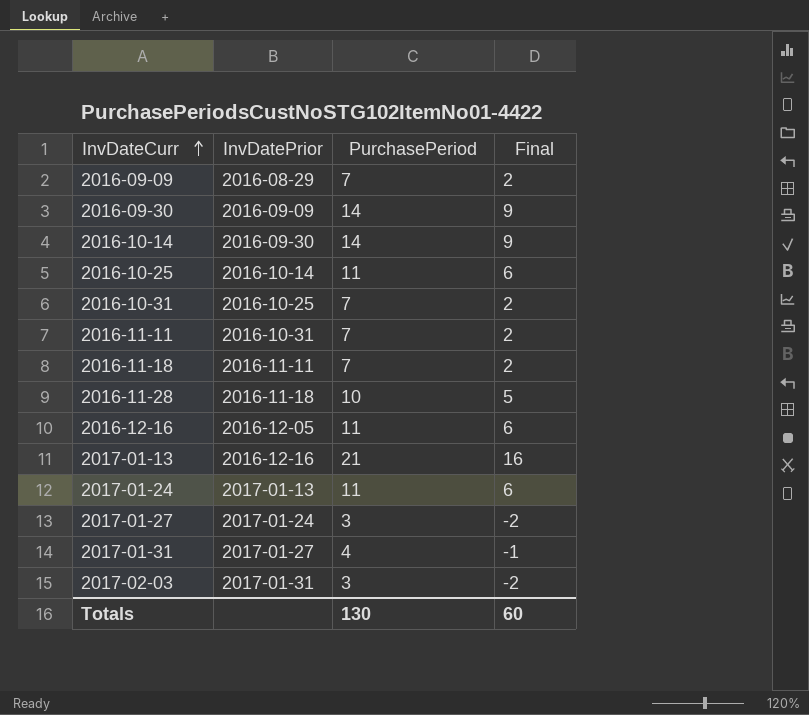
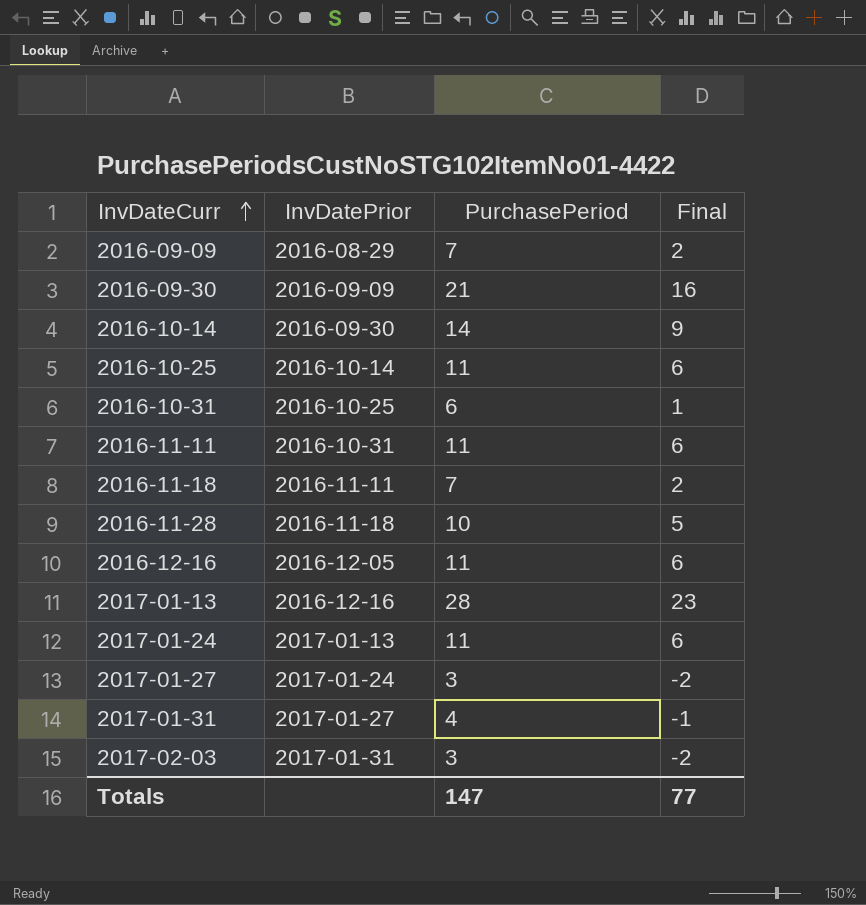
2016-09-30 | PurchasePeriod: 14 -> 21
2016-09-30 | Final: 9 -> 16
2016-10-31 | PurchasePeriod: 7 -> 6
2016-10-31 | Final: 2 -> 1
2016-11-11 | PurchasePeriod: 7 -> 11
2016-11-11 | Final: 2 -> 6
2017-01-13 | PurchasePeriod: 21 -> 28
2017-01-13 | Final: 16 -> 23
Totals | PurchasePeriod: 130 -> 147
Totals | Final: 60 -> 77

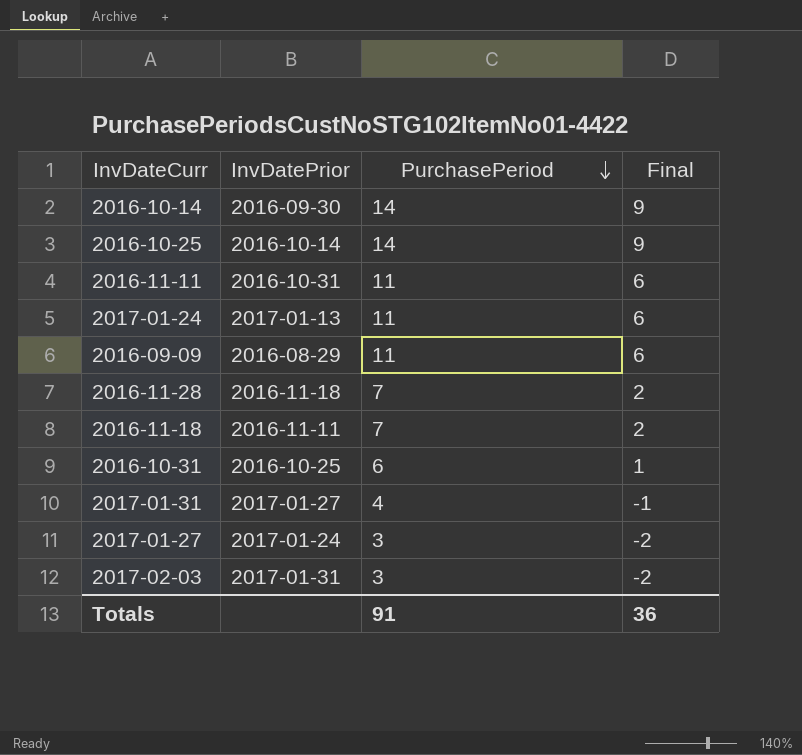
row order: InvDateCurr ascending -> PurchasePeriod descending
row 2016-09-30: 2016-09-09 | 21 | 16 -> none
row 2016-12-16: 2016-12-05 | 11 | 6 -> none
row 2017-01-13: 2016-12-16 | 28 | 23 -> none
2016-10-25 | PurchasePeriod: 11 -> 14
2016-10-25 | Final: 6 -> 9
2016-09-09 | PurchasePeriod: 7 -> 11
2016-09-09 | Final: 2 -> 6
2016-11-28 | PurchasePeriod: 10 -> 7
2016-11-28 | Final: 5 -> 2
Totals | PurchasePeriod: 147 -> 91
Totals | Final: 77 -> 36

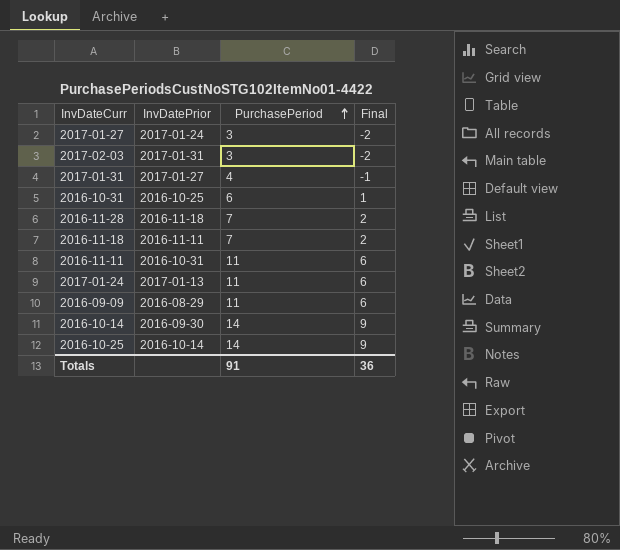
row order: PurchasePeriod descending -> PurchasePeriod ascending

